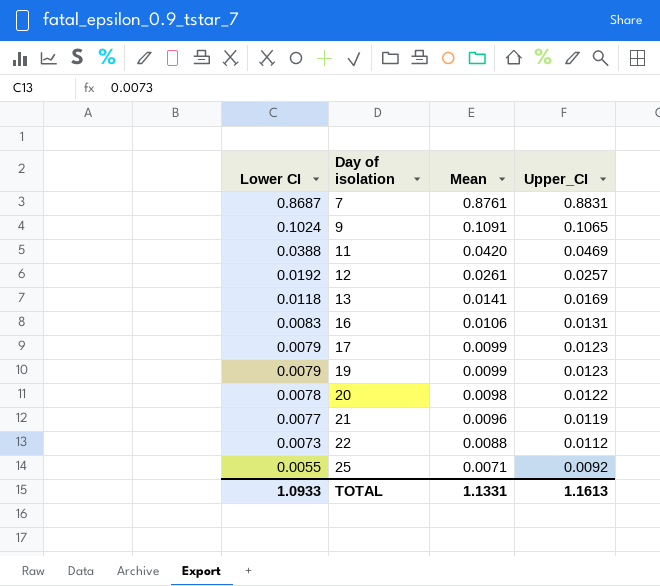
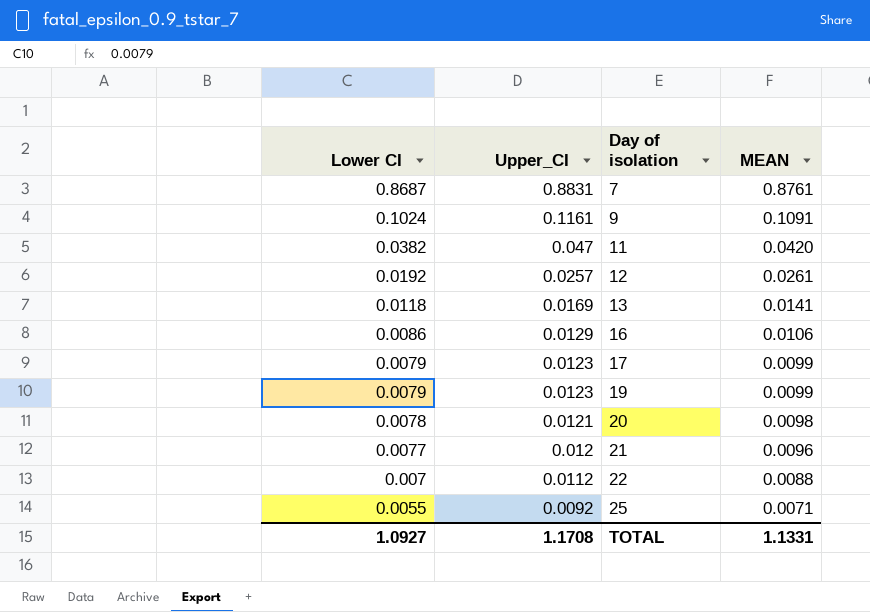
column Upper_CI | position: 4 -> 2
column name: Mean -> MEAN
9 | Upper_CI: 0.1065 -> 0.1161
11 | Lower CI: 0.0388 -> 0.0382
11 | Upper_CI: 0.0469 -> 0.047
16 | Lower CI: 0.0083 -> 0.0086
16 | Upper_CI: 0.0131 -> 0.0129
20 | Upper_CI: 0.0122 -> 0.0121
21 | Upper_CI: 0.0119 -> 0.012
22 | Lower CI: 0.0073 -> 0.007
TOTAL | Lower CI: 1.0933 -> 1.0927
TOTAL | Upper_CI: 1.1613 -> 1.1708

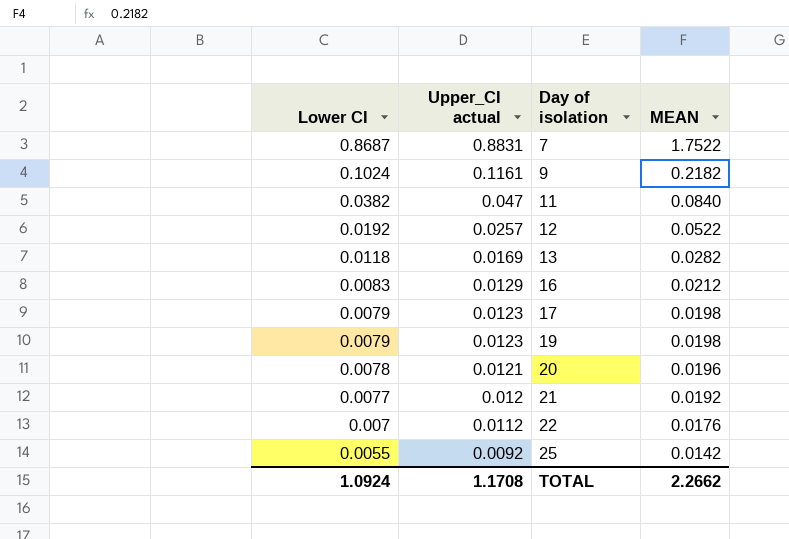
column name: Upper_CI -> Upper_CI actual
7 | MEAN: 0.8761 -> 1.7522
9 | MEAN: 0.1091 -> 0.2182
11 | MEAN: 0.0420 -> 0.0840
12 | MEAN: 0.0261 -> 0.0522
13 | MEAN: 0.0141 -> 0.0282
16 | Lower CI: 0.0086 -> 0.0083
16 | MEAN: 0.0106 -> 0.0212
17 | MEAN: 0.0099 -> 0.0198
19 | MEAN: 0.0099 -> 0.0198
20 | MEAN: 0.0098 -> 0.0196
21 | MEAN: 0.0096 -> 0.0192
22 | MEAN: 0.0088 -> 0.0176
25 | MEAN: 0.0071 -> 0.0142
TOTAL | Lower CI: 1.0927 -> 1.0924
TOTAL | MEAN: 1.1331 -> 2.2662

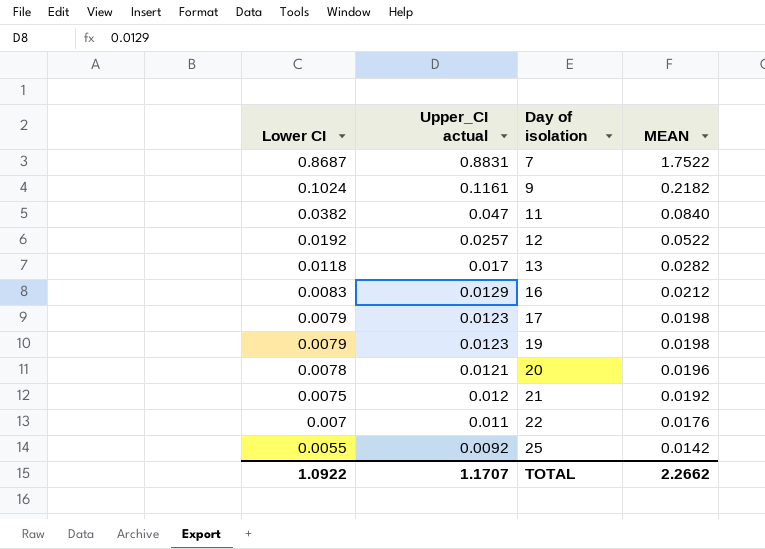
13 | Upper_CI actual: 0.0169 -> 0.017
21 | Lower CI: 0.0077 -> 0.0075
22 | Upper_CI actual: 0.0112 -> 0.011
TOTAL | Lower CI: 1.0924 -> 1.0922
TOTAL | Upper_CI actual: 1.1708 -> 1.1707

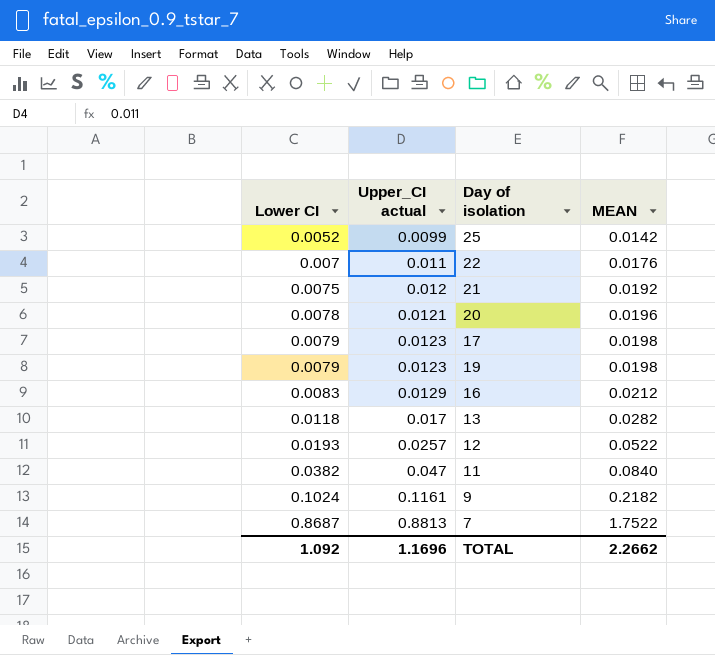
row order: Lower CI descending -> Lower CI ascending
25 | Lower CI: 0.0055 -> 0.0052
25 | Upper_CI actual: 0.0092 -> 0.0099
12 | Lower CI: 0.0192 -> 0.0193
7 | Upper_CI actual: 0.8831 -> 0.8813
TOTAL | Lower CI: 1.0922 -> 1.092
TOTAL | Upper_CI actual: 1.1707 -> 1.1696

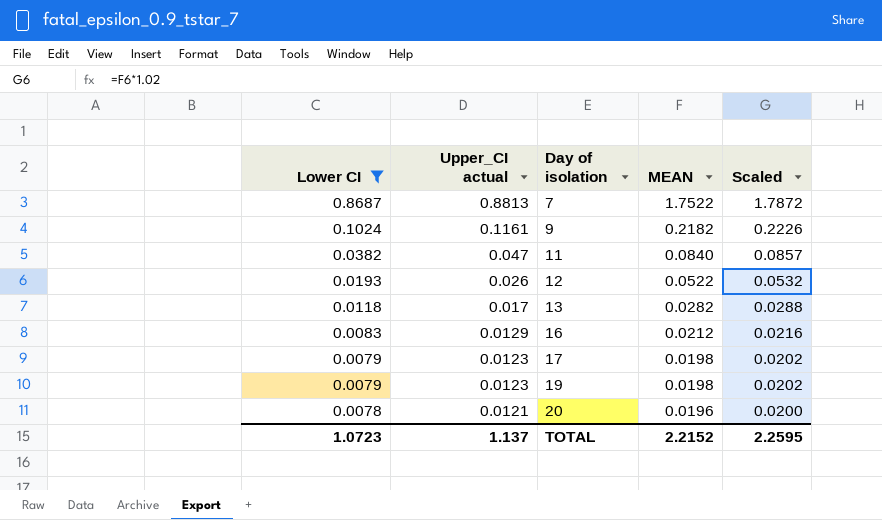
filter: none -> Lower CI >= 0.0078
row order: Lower CI ascending -> Lower CI descending
column Scaled | formula: none -> [MEAN] * 1.02
12 | Upper_CI actual: 0.0257 -> 0.026
TOTAL | Lower CI: 1.092 -> 1.0723
TOTAL | Upper_CI actual: 1.1696 -> 1.137
TOTAL | MEAN: 2.2662 -> 2.2152

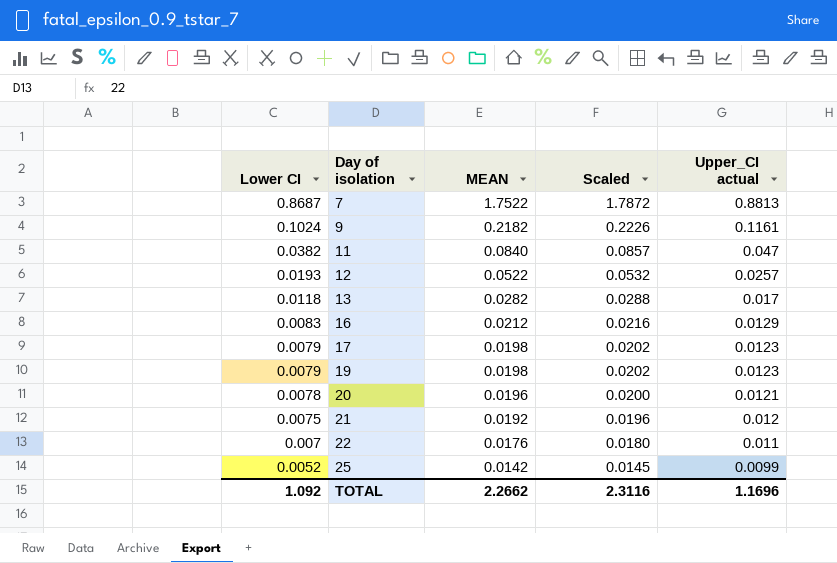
filter: Lower CI >= 0.0078 -> none
column Upper_CI actual | position: 2 -> 5
12 | Upper_CI actual: 0.026 -> 0.0257
TOTAL | Lower CI: 1.0723 -> 1.092
TOTAL | MEAN: 2.2152 -> 2.2662
TOTAL | Scaled: 2.2595 -> 2.3116
TOTAL | Upper_CI actual: 1.137 -> 1.1696

